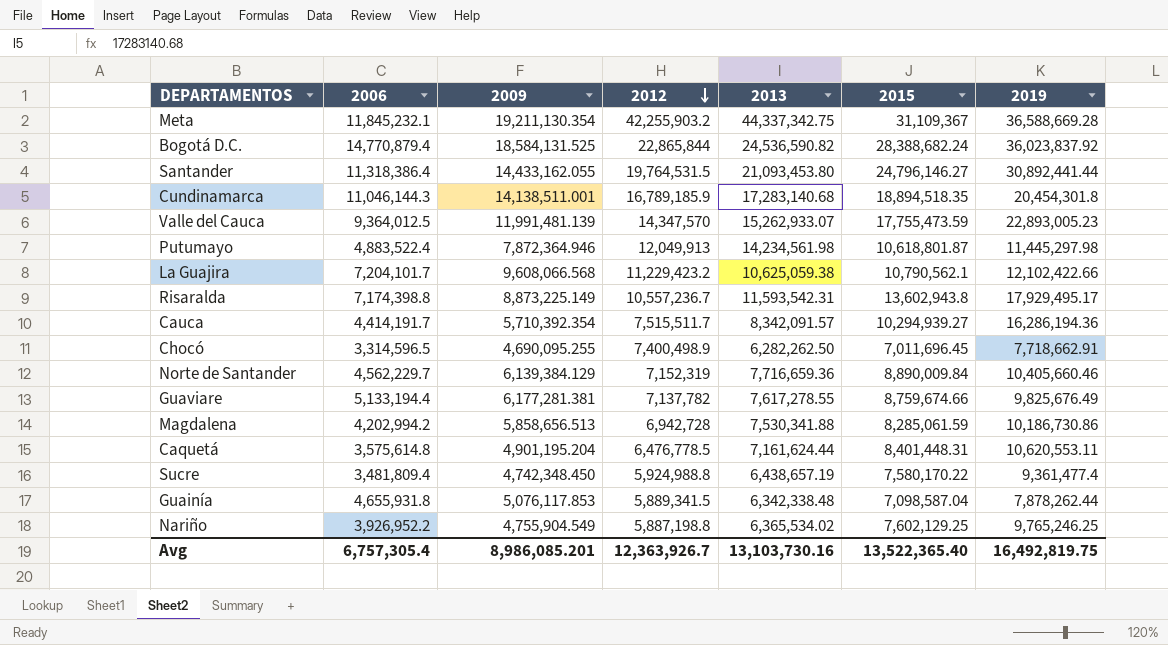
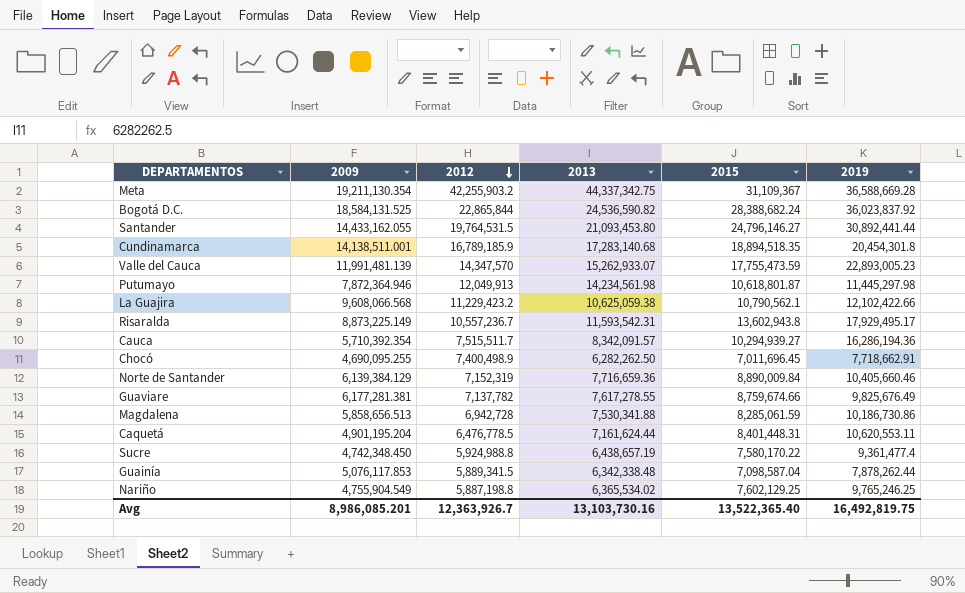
column 2006 | position: 2 -> none

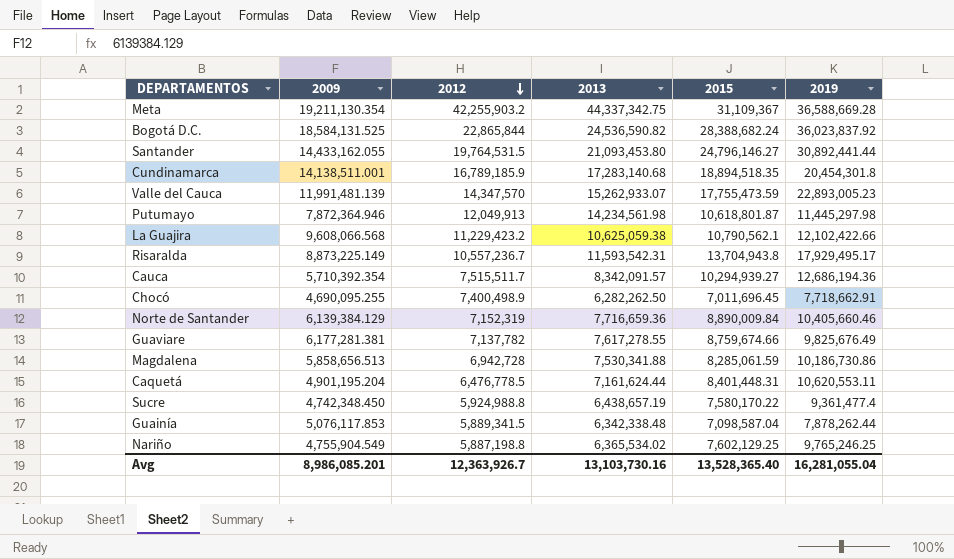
Risaralda | 2015: 13,602,943.8 -> 13,704,943.8
Cauca | 2019: 16,286,194.36 -> 12,686,194.36
Avg | 2015: 13,522,365.40 -> 13,528,365.40
Avg | 2019: 16,492,819.75 -> 16,281,055.04

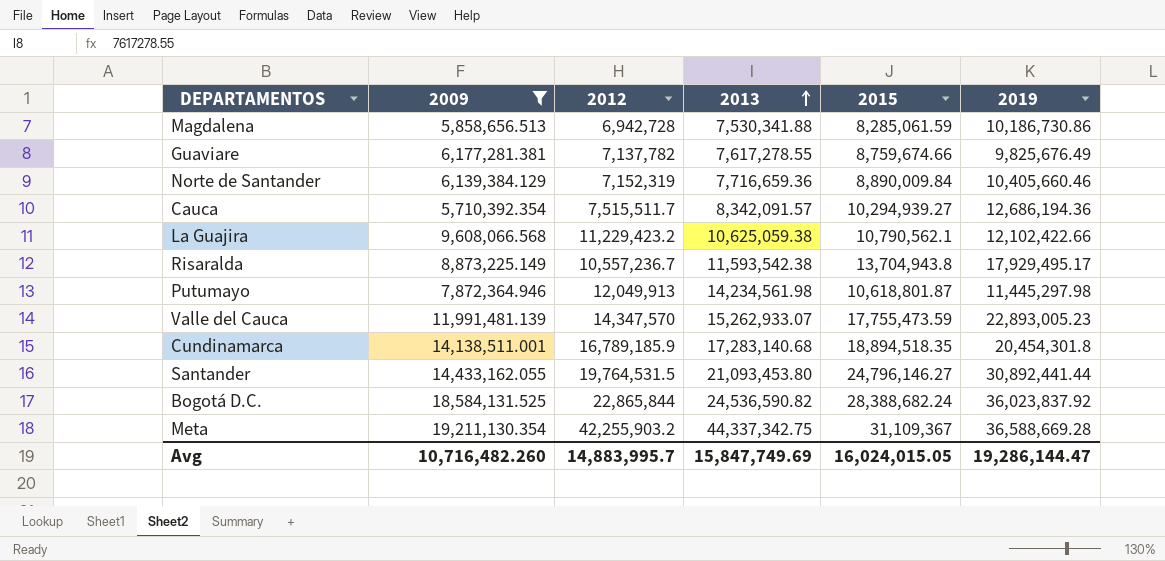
filter: none -> 2009 >= 5,710,392.354
row order: 2012 descending -> 2013 ascending
Risaralda | 2013: 11,593,542.31 -> 11,593,542.38
Avg | 2009: 8,986,085.201 -> 10,716,482.260
Avg | 2012: 12,363,926.7 -> 14,883,995.7
Avg | 2013: 13,103,730.16 -> 15,847,749.69
Avg | 2015: 13,528,365.40 -> 16,024,015.05
Avg | 2019: 16,281,055.04 -> 19,286,144.47

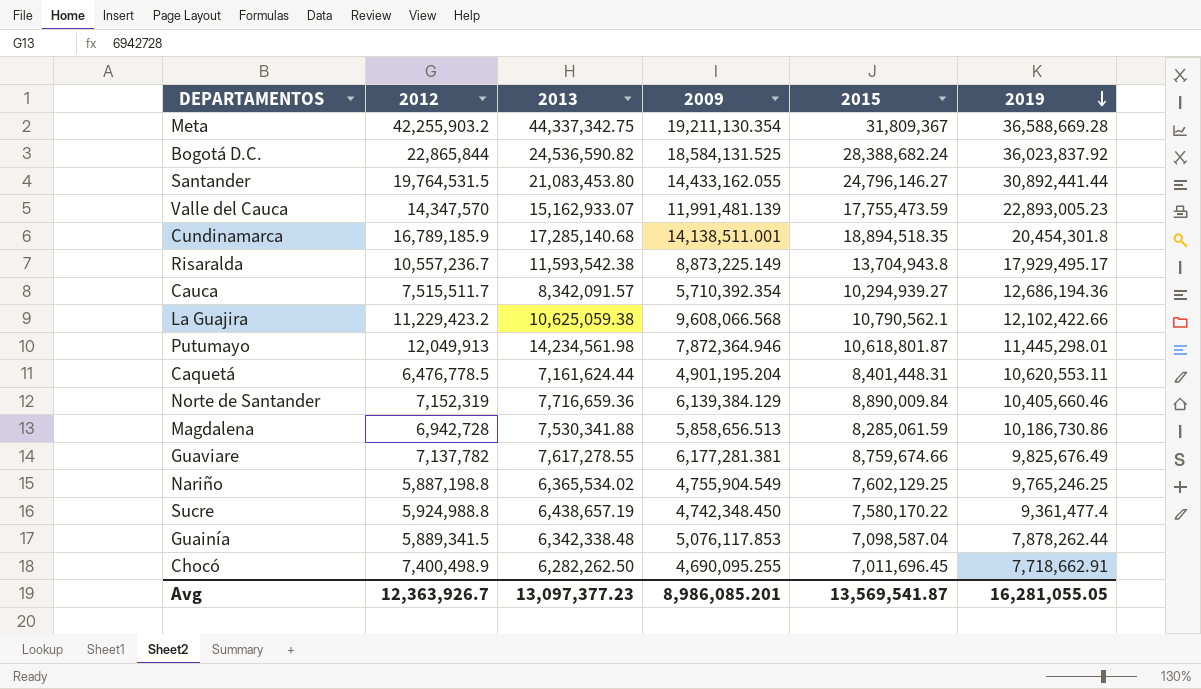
filter: 2009 >= 5,710,392.354 -> none
row order: 2013 ascending -> 2019 descending
column 2009 | position: 2 -> 4
Meta | 2015: 31,109,367 -> 31,809,367
Santander | 2013: 21,093,453.80 -> 21,083,453.80
Valle del Cauca | 2013: 15,262,933.07 -> 15,162,933.07
Cundinamarca | 2013: 17,283,140.68 -> 17,285,140.68
Putumayo | 2019: 11,445,297.98 -> 11,445,298.01
Avg | 2012: 14,883,995.7 -> 12,363,926.7
Avg | 2013: 15,847,749.69 -> 13,097,377.23
Avg | 2009: 10,716,482.260 -> 8,986,085.201
Avg | 2015: 16,024,015.05 -> 13,569,541.87
Avg | 2019: 19,286,144.47 -> 16,281,055.05

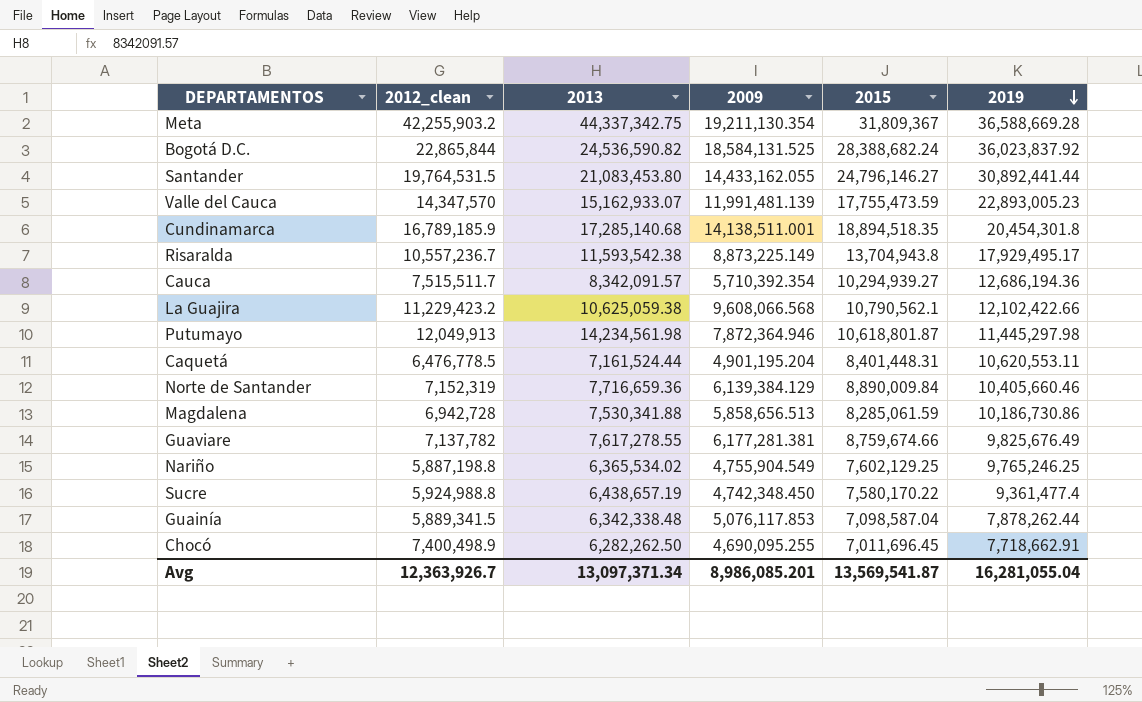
column name: 2012 -> 2012_clean
Putumayo | 2019: 11,445,298.01 -> 11,445,297.98
Caquetá | 2013: 7,161,624.44 -> 7,161,524.44
Avg | 2013: 13,097,377.23 -> 13,097,371.34
Avg | 2019: 16,281,055.05 -> 16,281,055.04

